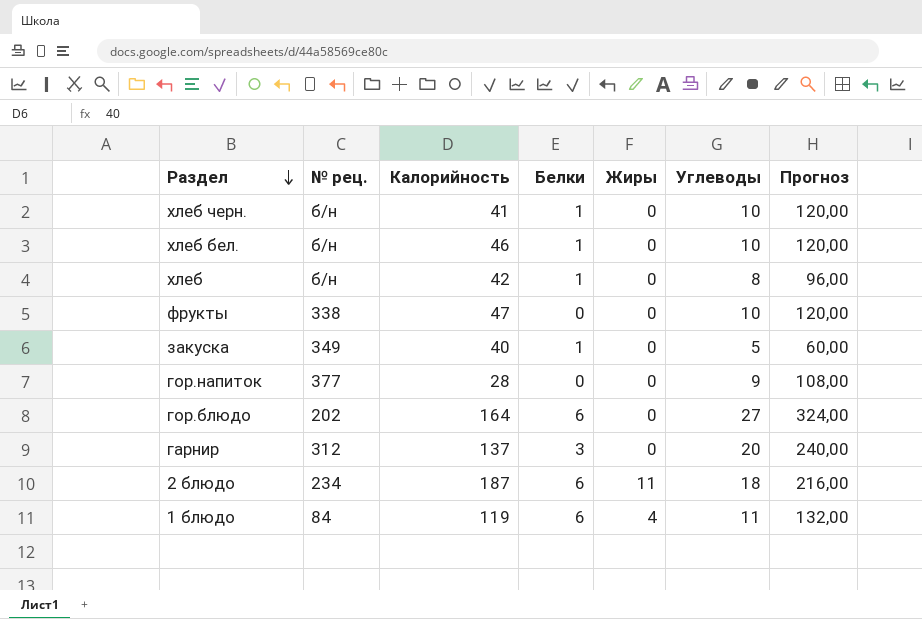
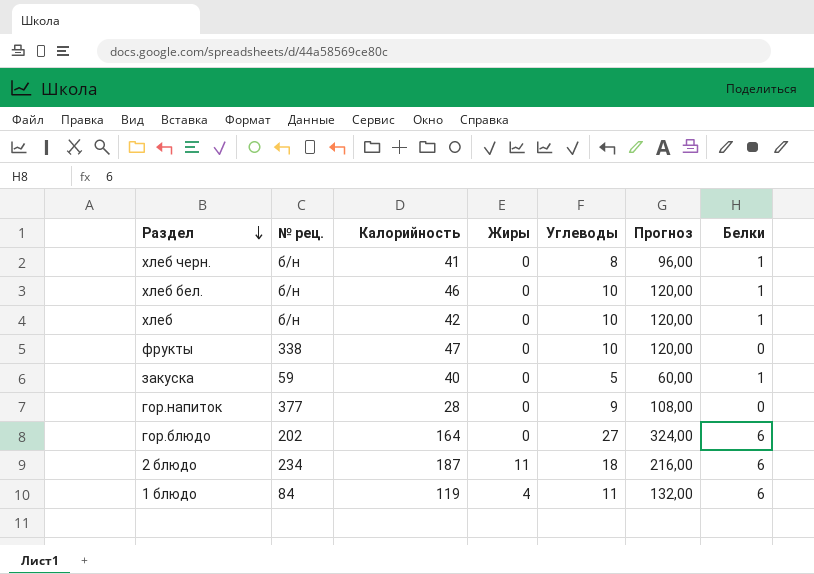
column Белки | position: 4 -> 7
row гарнир: 312 | 137 | 3 | 0 | 20 | 240,00 -> none
хлеб черн. | Углеводы: 10 -> 8
хлеб черн. | Прогноз: 120,00 -> 96,00
хлеб | Углеводы: 8 -> 10
хлеб | Прогноз: 96,00 -> 120,00
закуска | № рец.: 349 -> 59

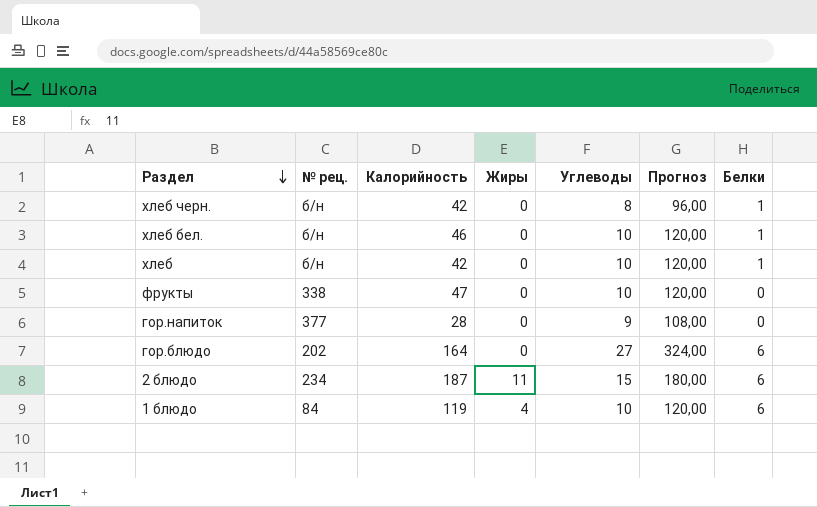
row закуска: 59 | 40 | 0 | 5 | 60,00 | 1 -> none
хлеб черн. | Калорийность: 41 -> 42
2 блюдо | Углеводы: 18 -> 15
2 блюдо | Прогноз: 216,00 -> 180,00
1 блюдо | Углеводы: 11 -> 10
1 блюдо | Прогноз: 132,00 -> 120,00

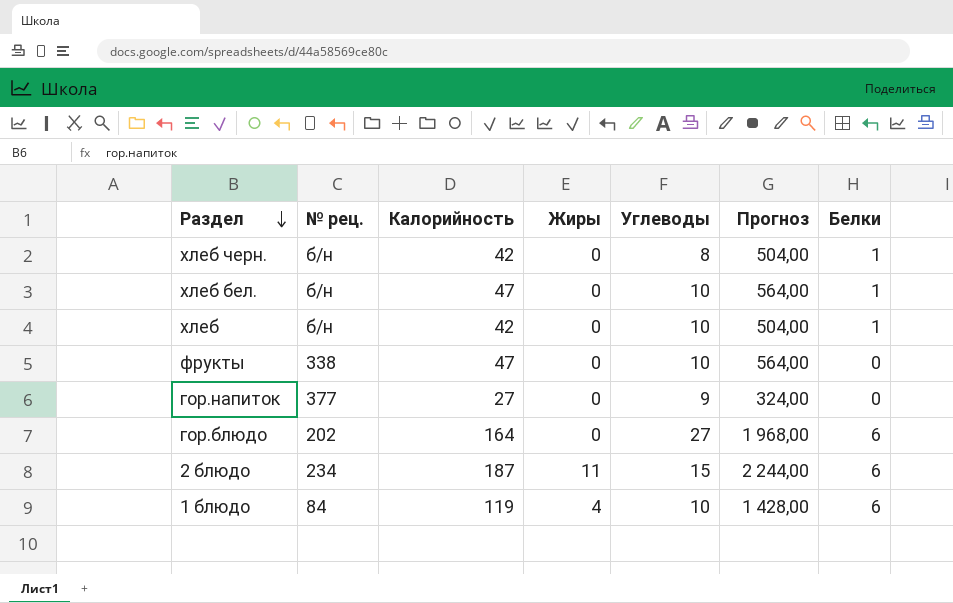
column Прогноз | formula: [Углеводы] * 12 -> [Калорийность] * 12
хлеб бел. | Калорийность: 46 -> 47
гор.напиток | Калорийность: 28 -> 27

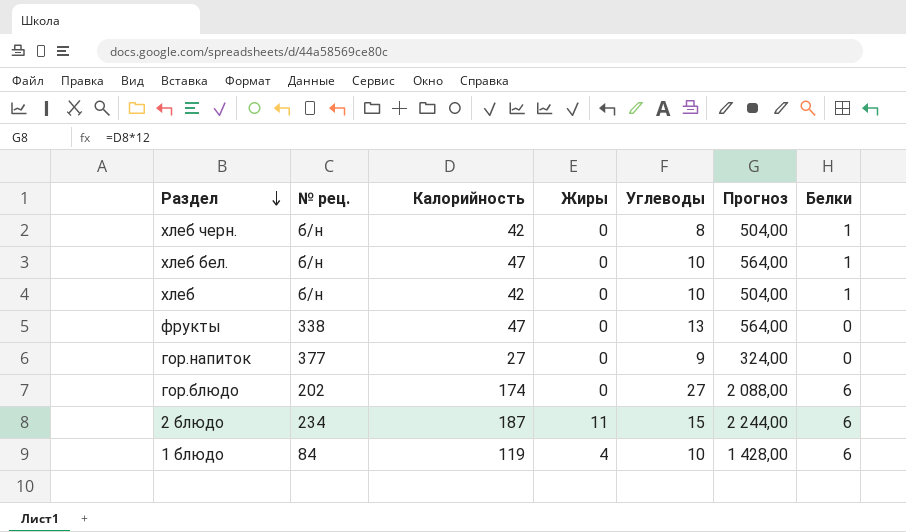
фрукты | Углеводы: 10 -> 13
гор.блюдо | Калорийность: 164 -> 174
гор.блюдо | Прогноз: 1 968,00 -> 2 088,00

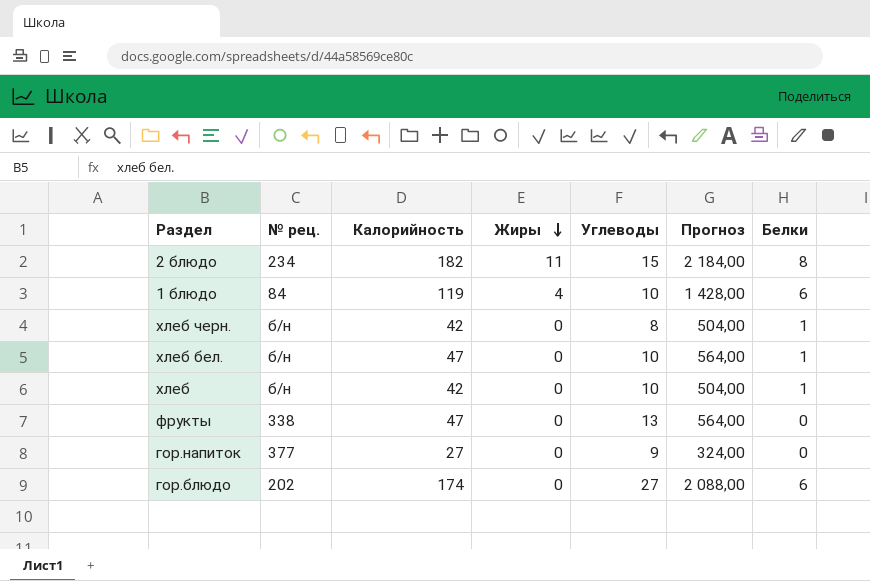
row order: Раздел descending -> Жиры descending
2 блюдо | Калорийность: 187 -> 182
2 блюдо | Прогноз: 2 244,00 -> 2 184,00
2 блюдо | Белки: 6 -> 8

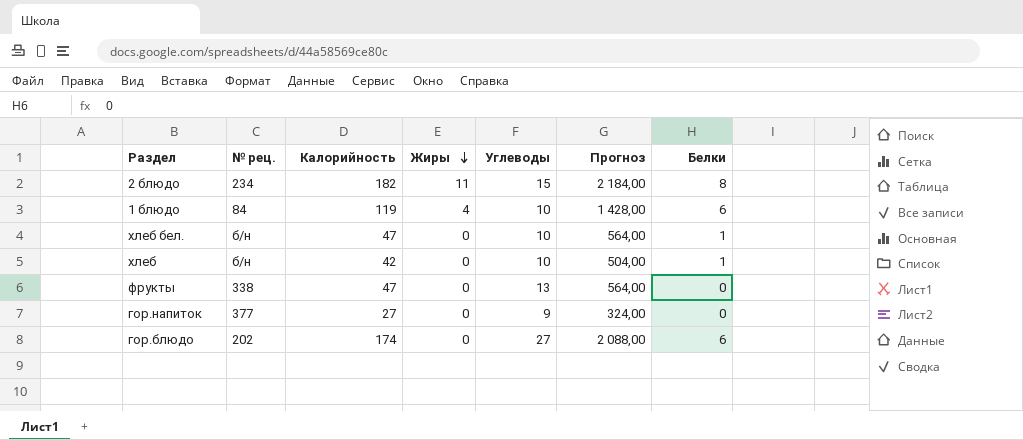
row хлеб черн.: б/н | 42 | 0 | 8 | 504,00 | 1 -> none

